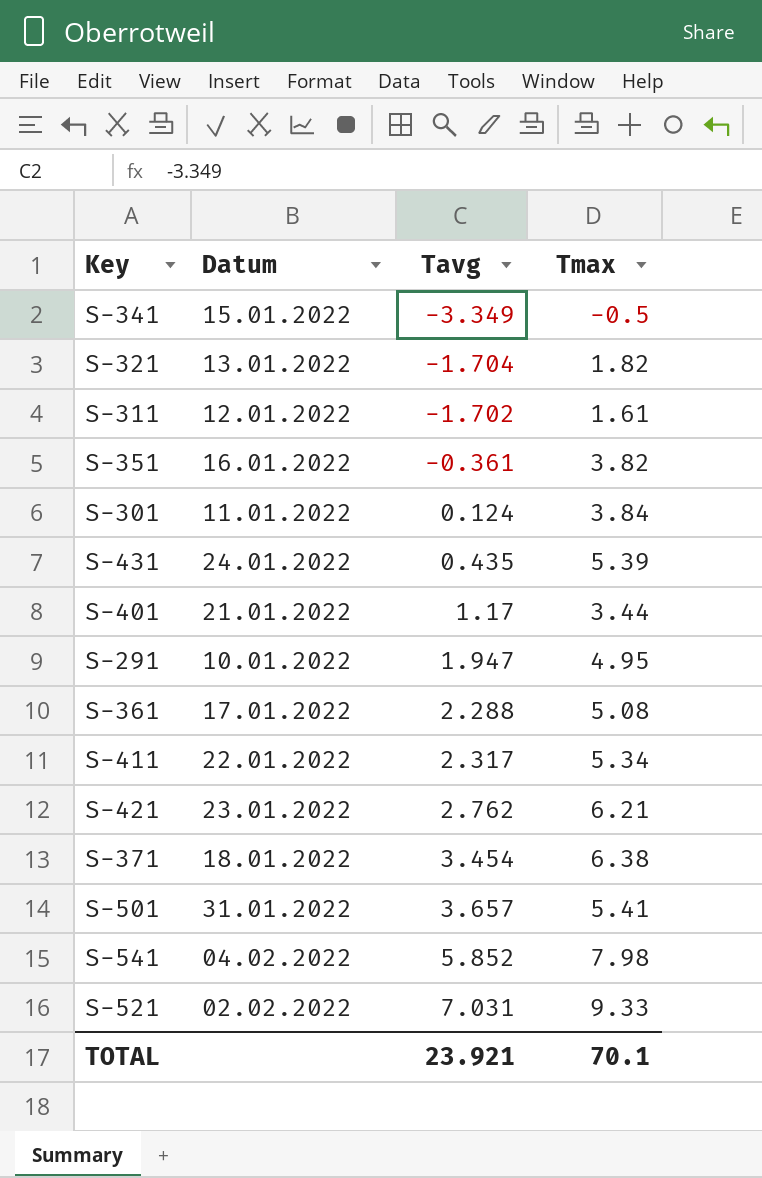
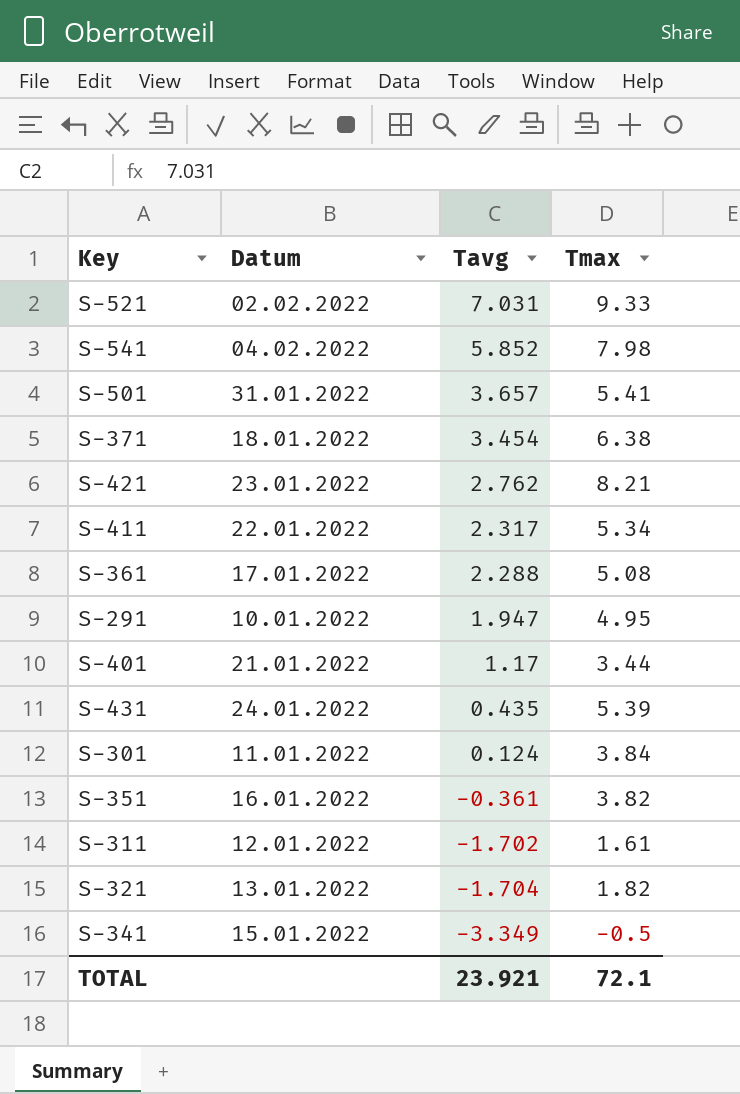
row order: Tavg ascending -> Tavg descending
S-421 | Tmax: 6.21 -> 8.21
TOTAL | Tmax: 70.1 -> 72.1

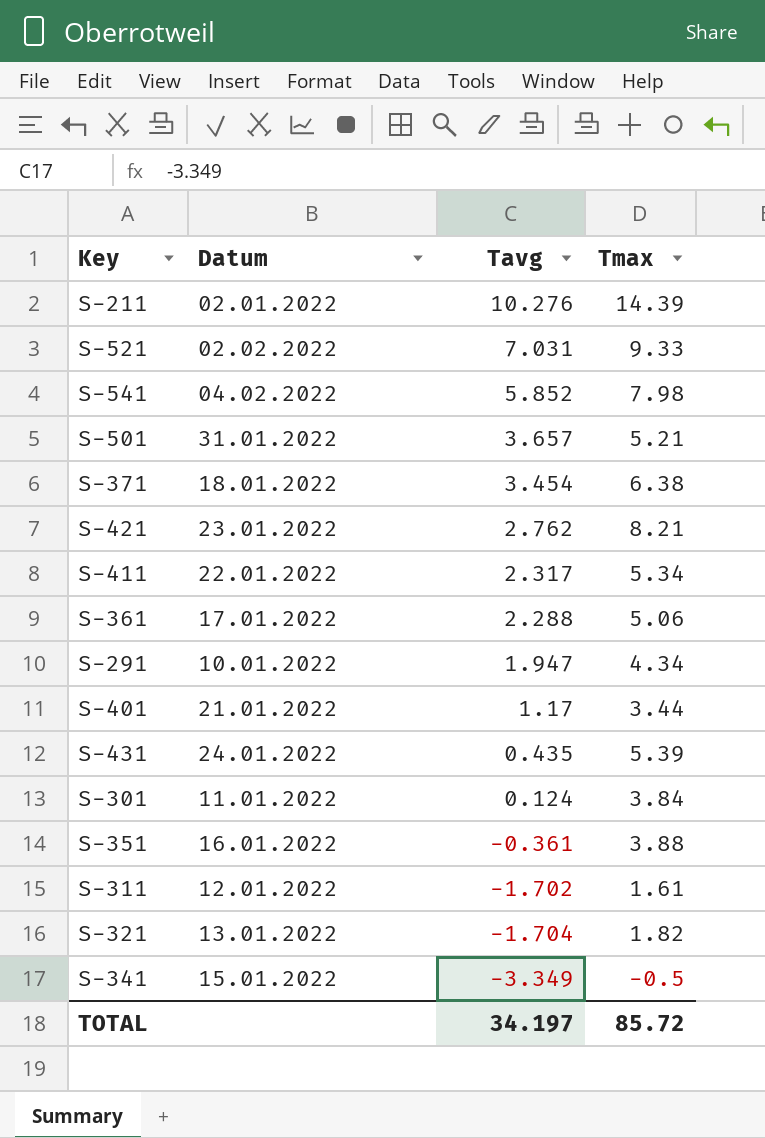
row S-211: none -> 02.01.2022 | 10.276 | 14.39
S-501 | Tmax: 5.41 -> 5.21
S-361 | Tmax: 5.08 -> 5.06
S-291 | Tmax: 4.95 -> 4.34
S-351 | Tmax: 3.82 -> 3.88
TOTAL | Tavg: 23.921 -> 34.197
TOTAL | Tmax: 72.1 -> 85.72

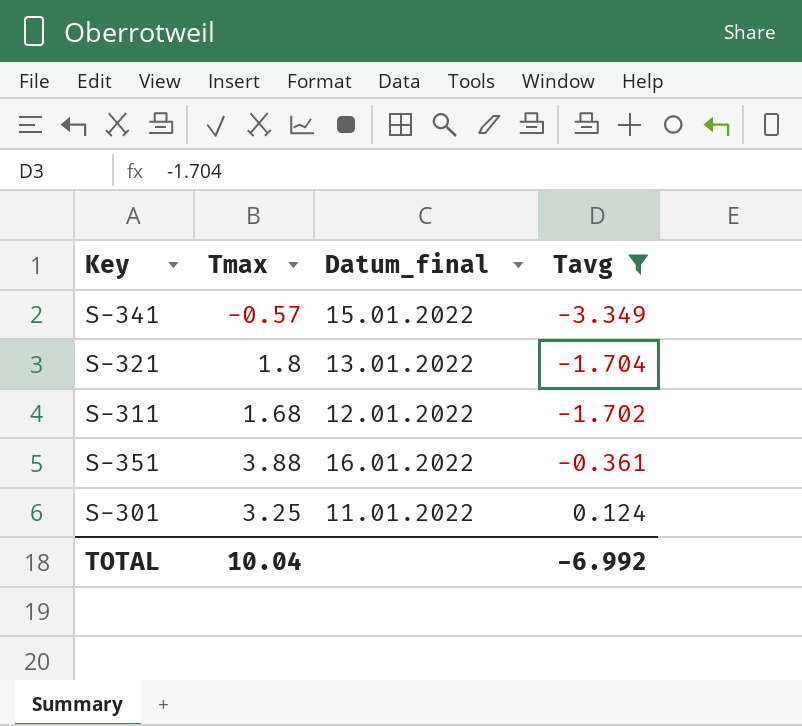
filter: none -> Tavg <= 0.124
row order: Tavg descending -> Tavg ascending
column Tmax | position: 4 -> 2
column name: Datum -> Datum_final
S-341 | Tmax: -0.5 -> -0.57
S-321 | Tmax: 1.82 -> 1.8
S-311 | Tmax: 1.61 -> 1.68
S-301 | Tmax: 3.84 -> 3.25
TOTAL | Tmax: 85.72 -> 10.04
TOTAL | Tavg: 34.197 -> -6.992

